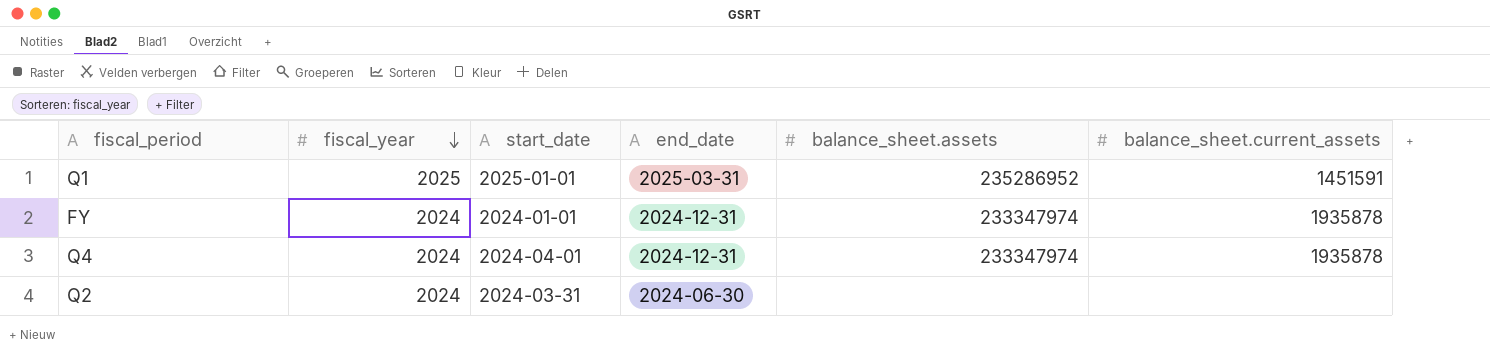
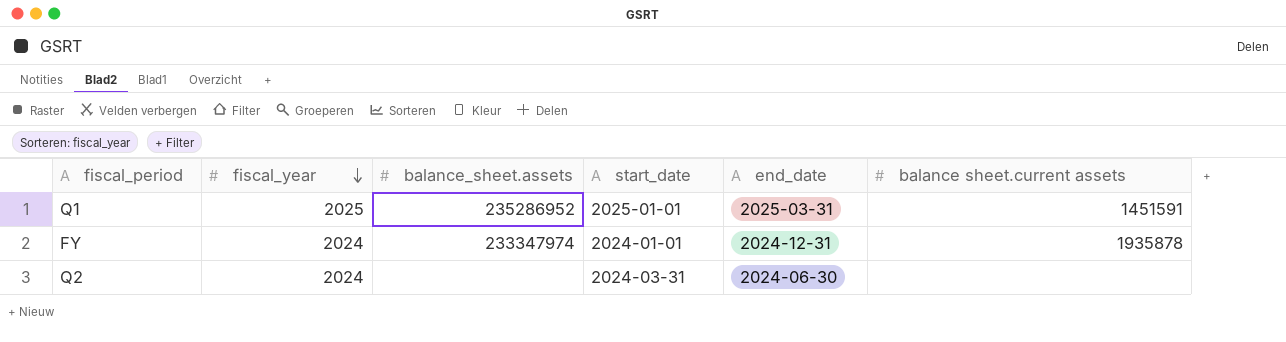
column balance_sheet.assets | position: 5 -> 3
column name: balance_sheet.current_assets -> balance sheet.current assets
row Q4: 2024 | 2024-04-01 | 2024-12-31 | 233347974 | 1935878 -> none

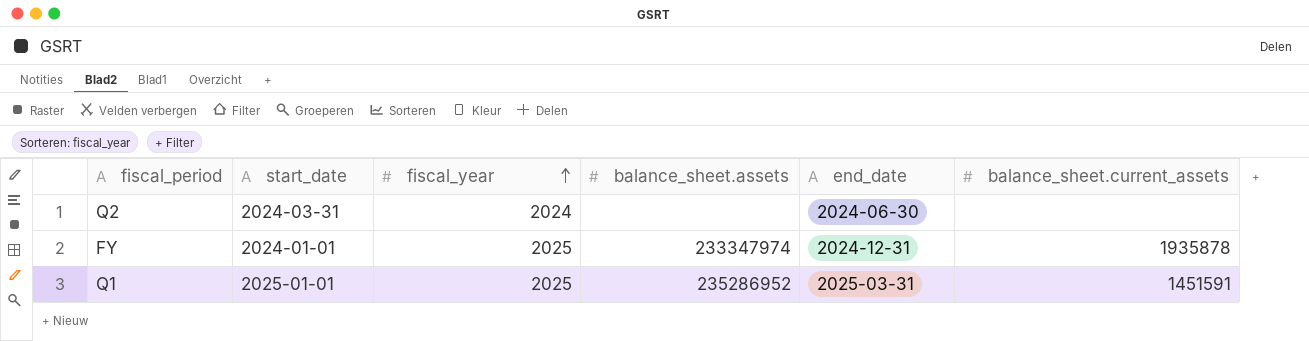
row order: fiscal_year descending -> fiscal_year ascending
column start_date | position: 4 -> 2
column name: balance sheet.current assets -> balance_sheet.current_assets
FY | fiscal_year: 2024 -> 2025

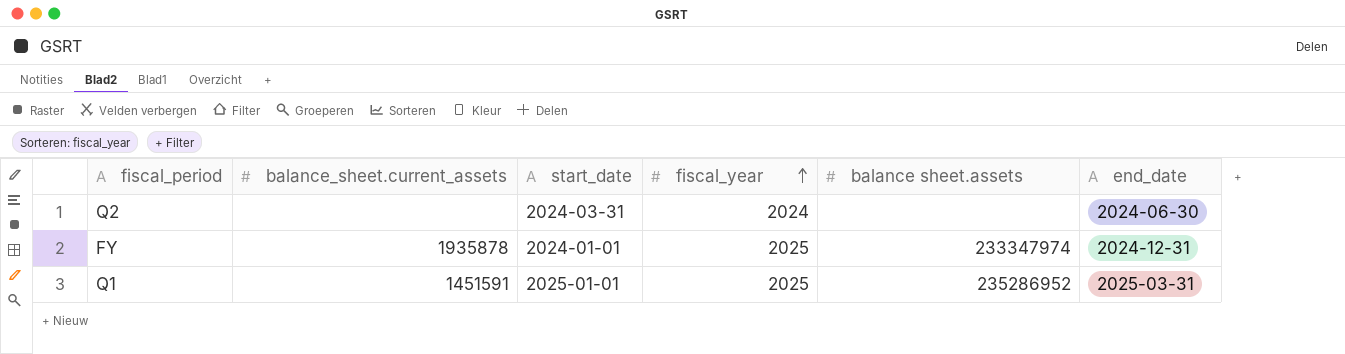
column balance_sheet.current_assets | position: 6 -> 2
column name: balance_sheet.assets -> balance sheet.assets

